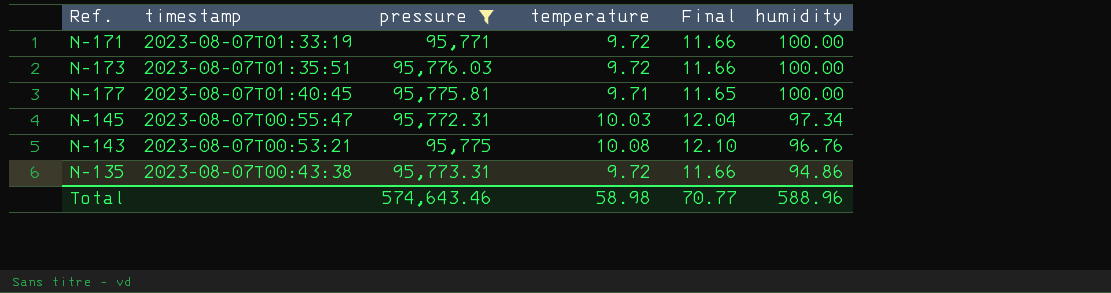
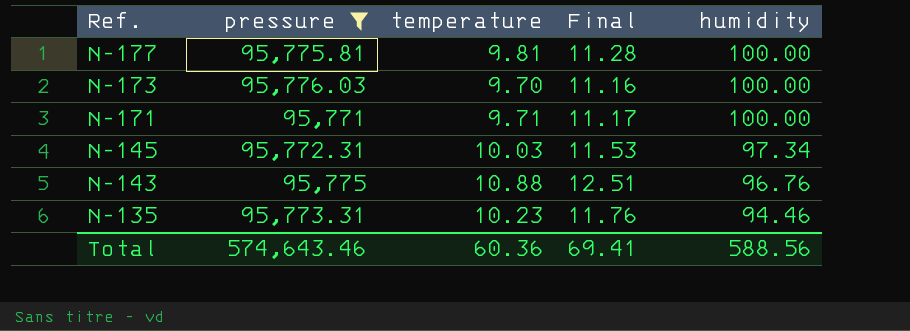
row order: humidity descending -> Ref. descending
column timestamp | position: 2 -> none
column Final | formula: [temperature] * 1.2 -> [temperature] * 1.15
N-177 | temperature: 9.71 -> 9.81
N-173 | temperature: 9.72 -> 9.70
N-171 | temperature: 9.72 -> 9.71
N-143 | temperature: 10.08 -> 10.88
N-135 | temperature: 9.72 -> 10.23
N-135 | humidity: 94.86 -> 94.46
Total | temperature: 58.98 -> 60.36
Total | Final: 70.77 -> 69.41
Total | humidity: 588.96 -> 588.56

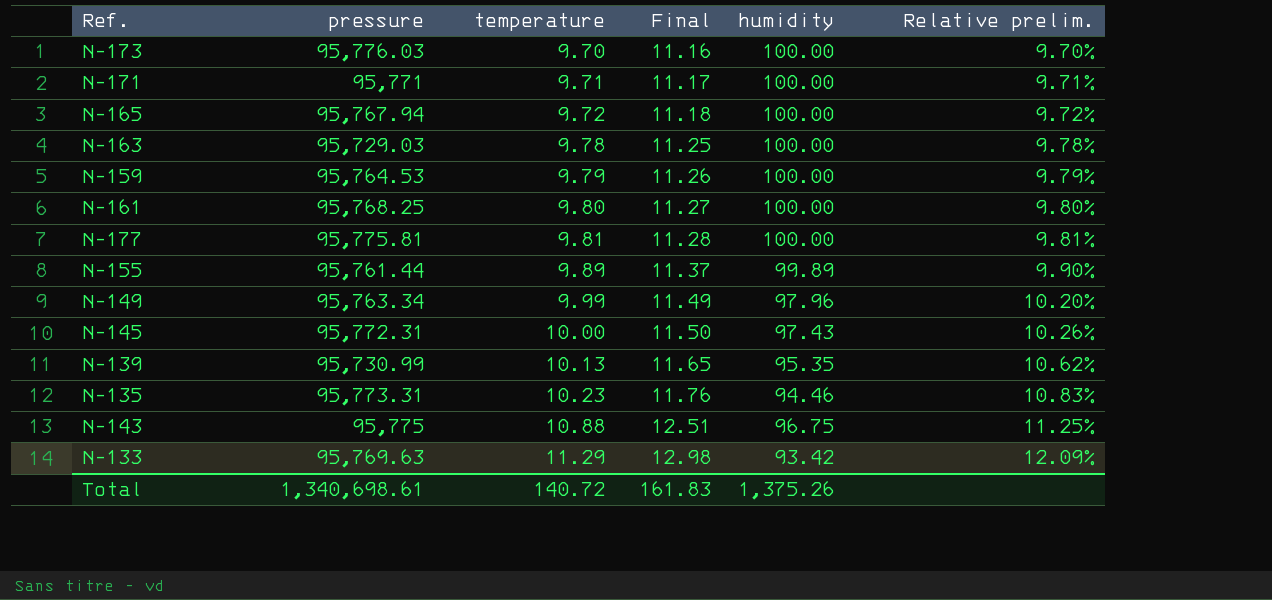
filter: pressure >= 95,771 -> none
row order: Ref. descending -> temperature ascending
column Relative prelim. | formula: none -> [temperature] / [humidity]
N-145 | temperature: 10.03 -> 10.00
N-145 | Final: 11.53 -> 11.50
N-145 | humidity: 97.34 -> 97.43
N-143 | humidity: 96.76 -> 96.75
Total | pressure: 574,643.46 -> 1,340,698.61
Total | temperature: 60.36 -> 140.72
Total | Final: 69.41 -> 161.83
Total | humidity: 588.56 -> 1,375.26

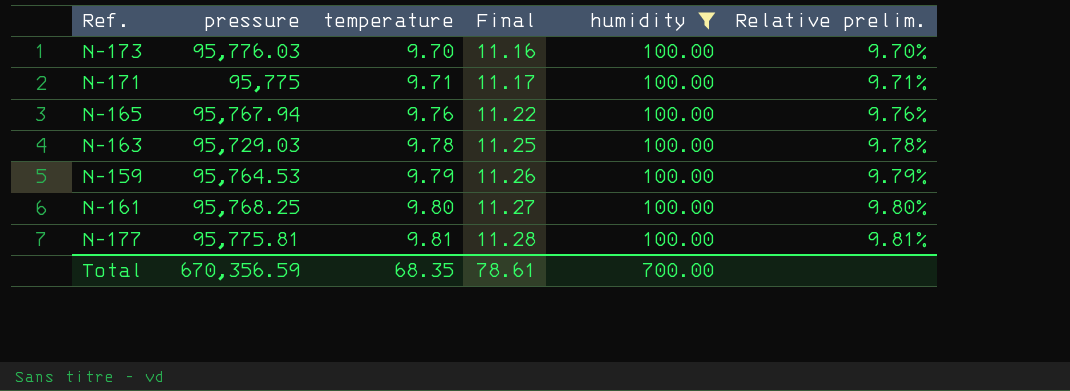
filter: none -> humidity = 100.00
N-171 | pressure: 95,771 -> 95,775
N-165 | temperature: 9.72 -> 9.76
N-165 | Final: 11.18 -> 11.22
N-165 | Relative prelim.: 9.72% -> 9.76%
Total | pressure: 1,340,698.61 -> 670,356.59
Total | temperature: 140.72 -> 68.35
Total | Final: 161.83 -> 78.61
Total | humidity: 1,375.26 -> 700.00

